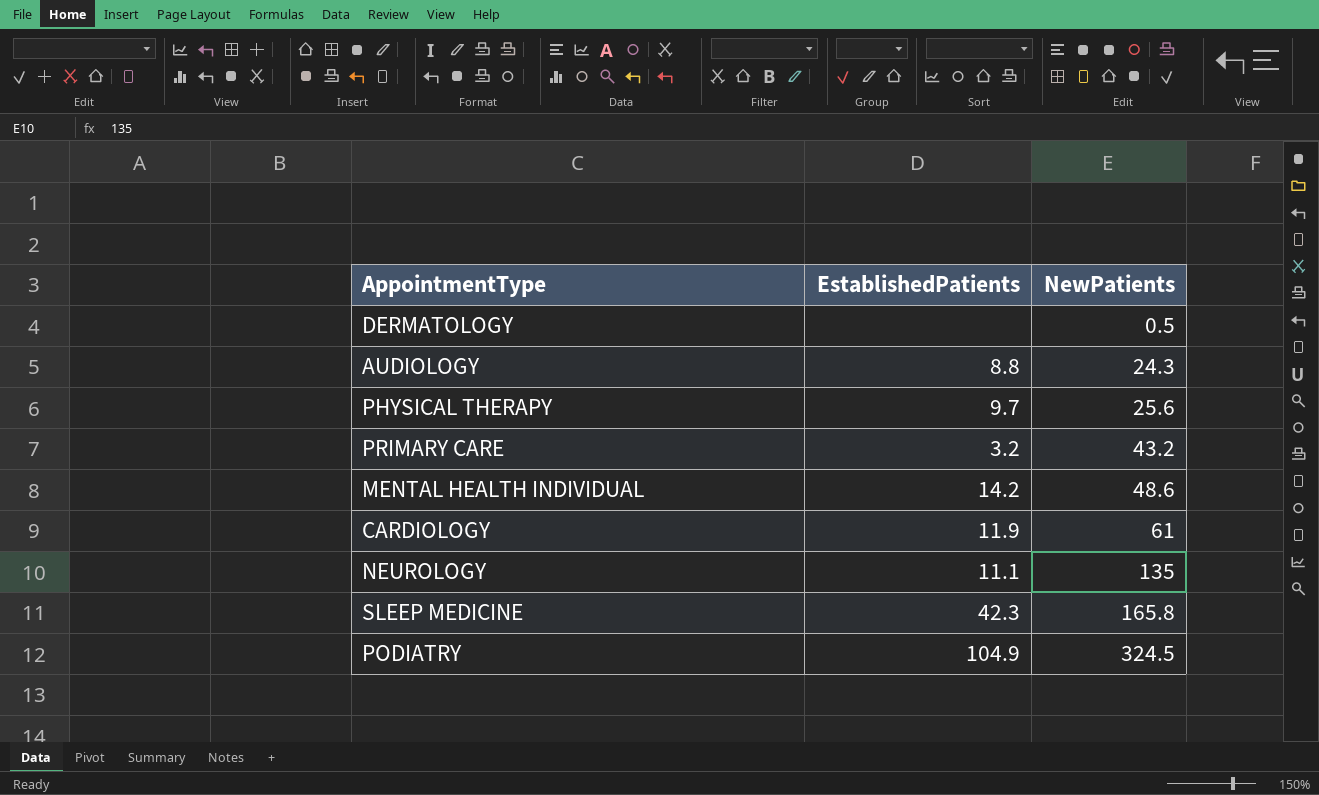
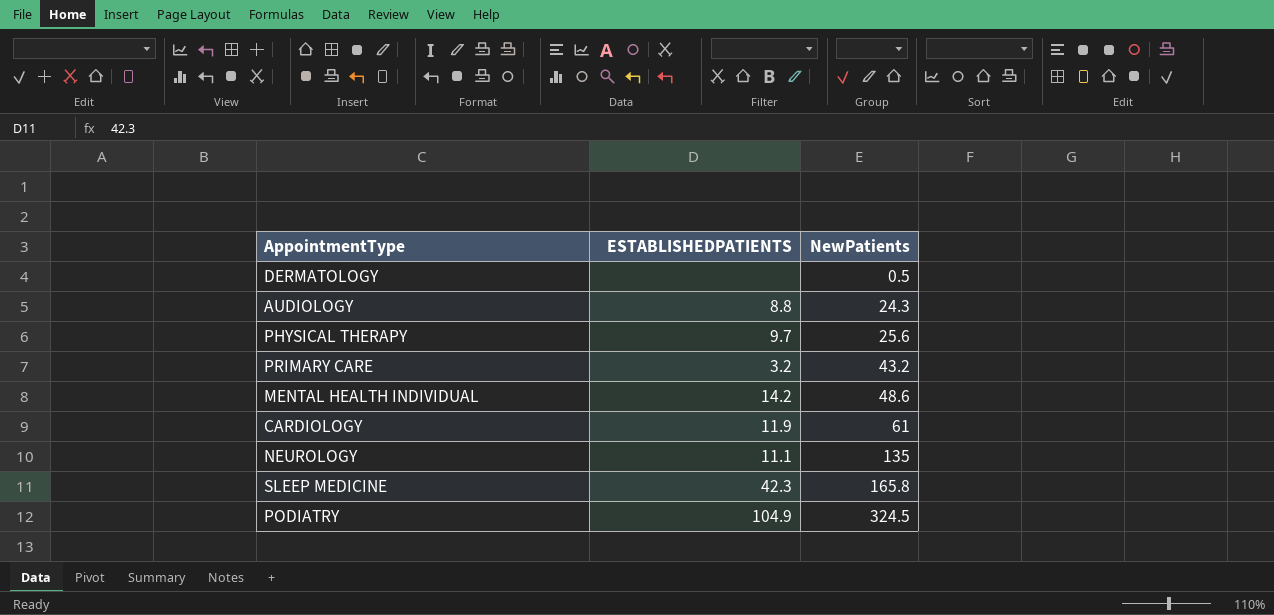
column name: EstablishedPatients -> ESTABLISHEDPATIENTS

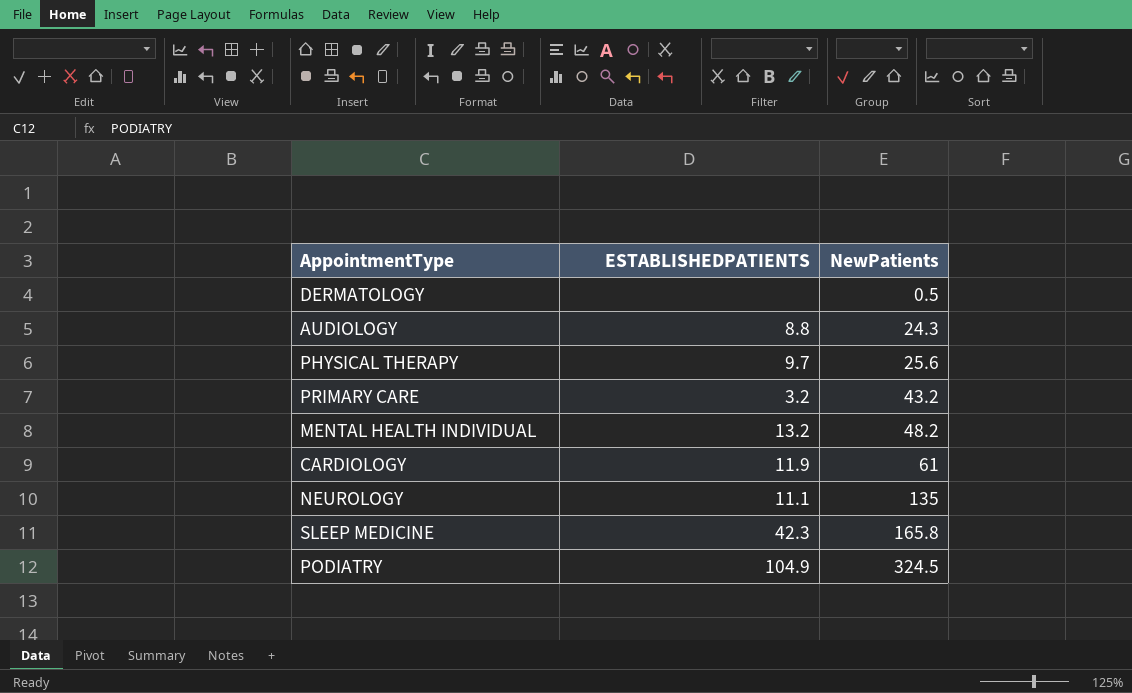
MENTAL HEALTH INDIVIDUAL | ESTABLISHEDPATIENTS: 14.2 -> 13.2
MENTAL HEALTH INDIVIDUAL | NewPatients: 48.6 -> 48.2

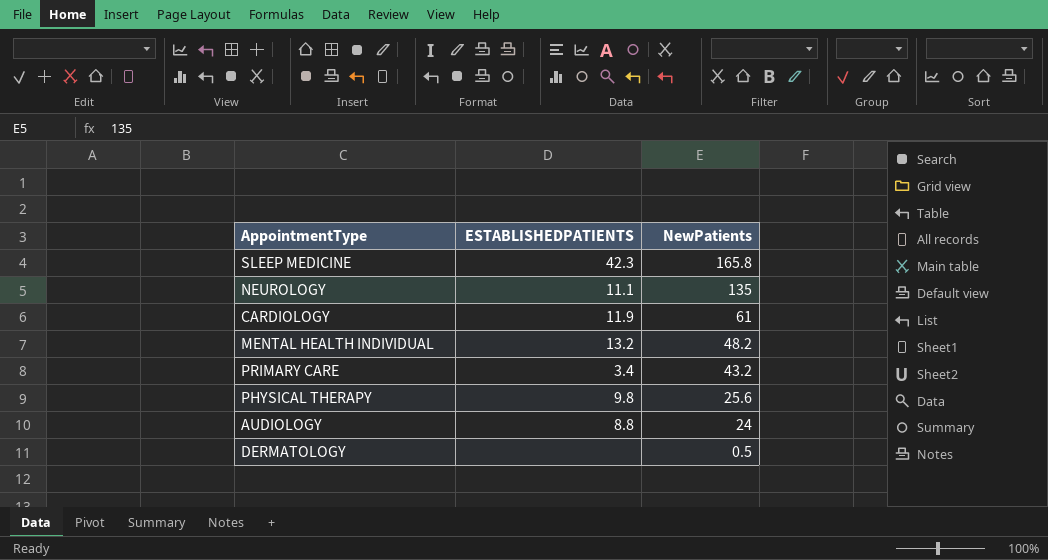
row order: NewPatients ascending -> NewPatients descending
row PODIATRY: 104.9 | 324.5 -> none
PRIMARY CARE | ESTABLISHEDPATIENTS: 3.2 -> 3.4
PHYSICAL THERAPY | ESTABLISHEDPATIENTS: 9.7 -> 9.8
AUDIOLOGY | NewPatients: 24.3 -> 24

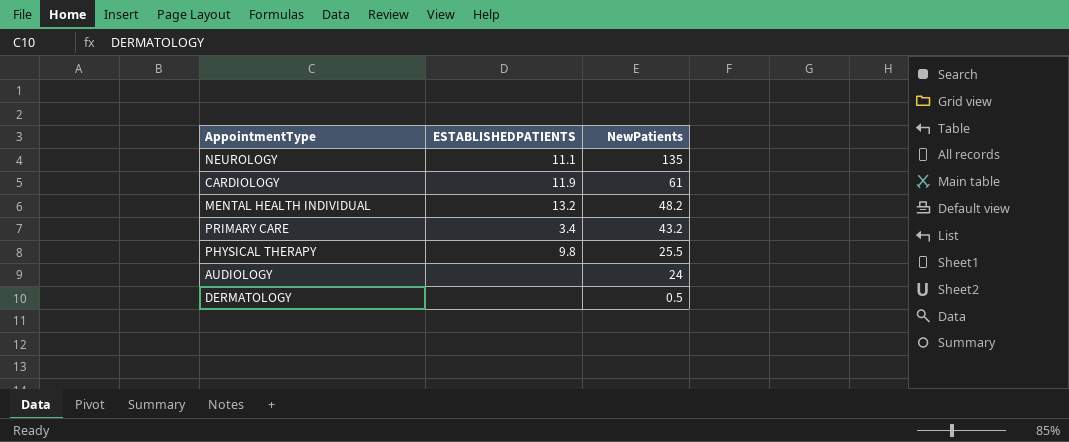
row SLEEP MEDICINE: 42.3 | 165.8 -> none
PHYSICAL THERAPY | NewPatients: 25.6 -> 25.5
AUDIOLOGY | ESTABLISHEDPATIENTS: 8.8 -> none

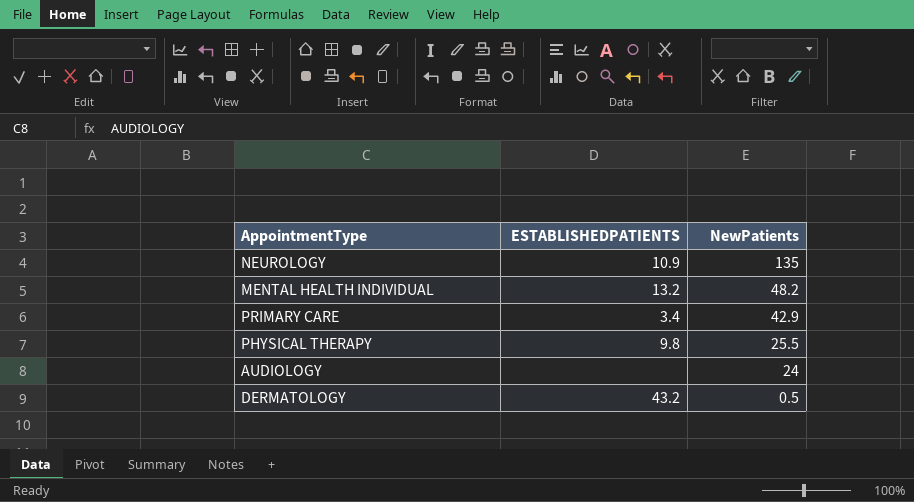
row CARDIOLOGY: 11.9 | 61 -> none
NEUROLOGY | ESTABLISHEDPATIENTS: 11.1 -> 10.9
PRIMARY CARE | NewPatients: 43.2 -> 42.9
DERMATOLOGY | ESTABLISHEDPATIENTS: none -> 43.2

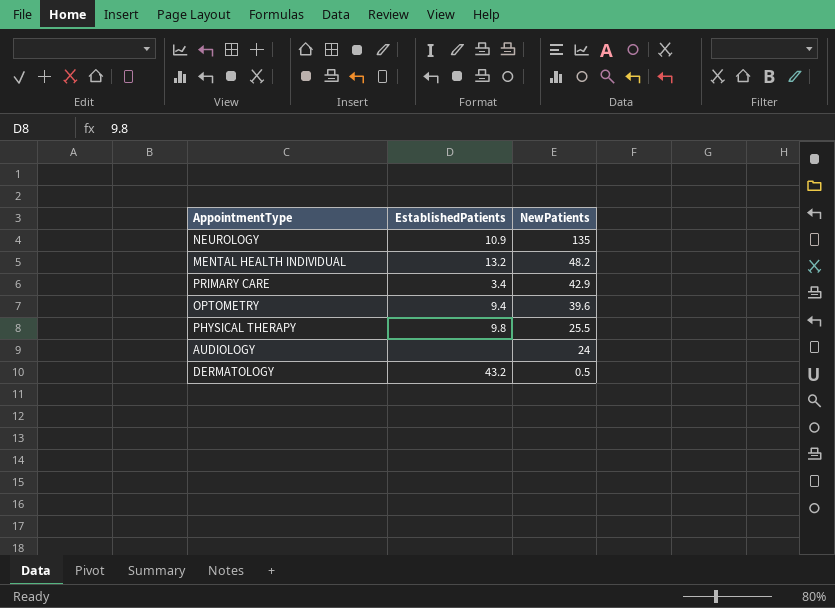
column name: ESTABLISHEDPATIENTS -> EstablishedPatients
row OPTOMETRY: none -> 9.4 | 39.6

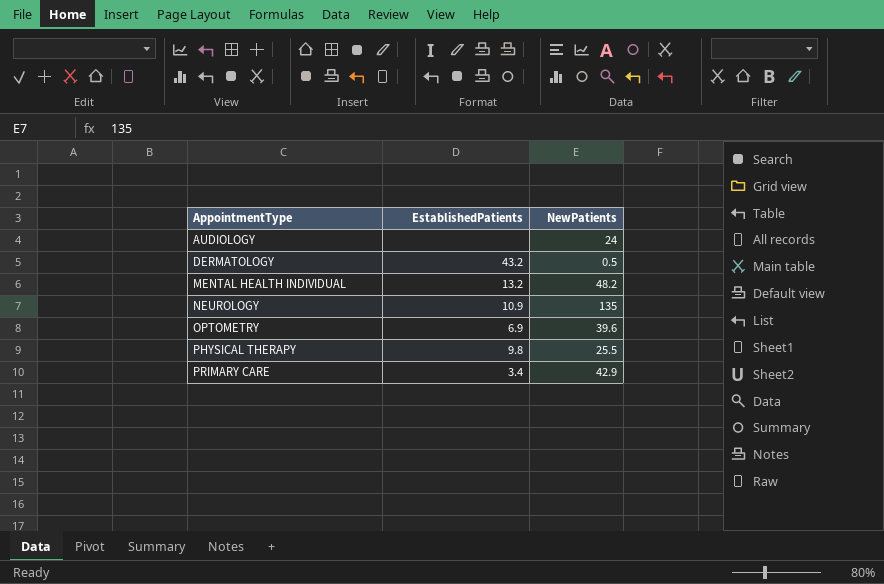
row order: NewPatients descending -> AppointmentType ascending
OPTOMETRY | EstablishedPatients: 9.4 -> 6.9

